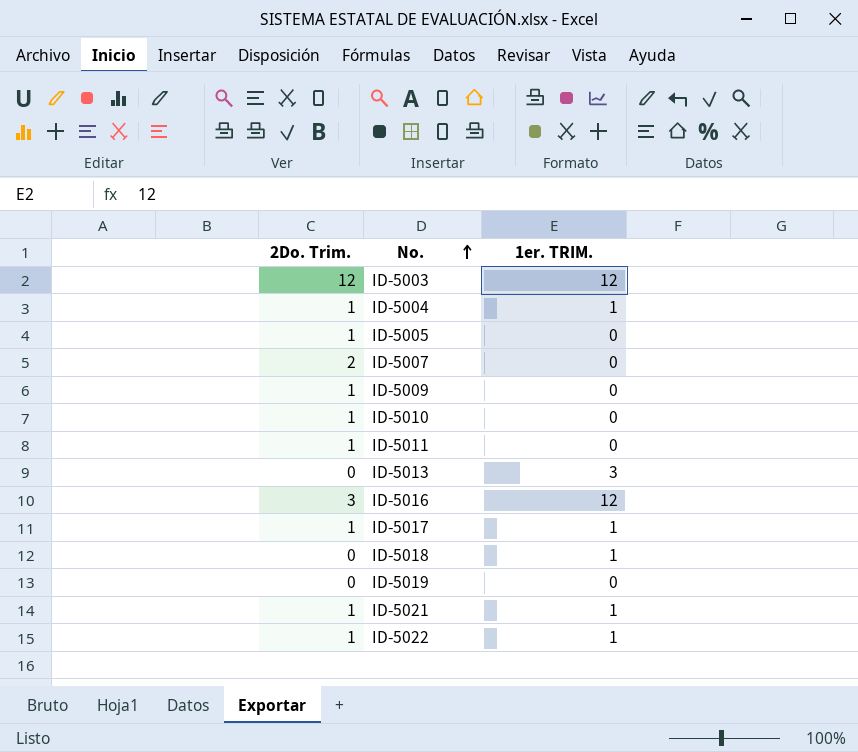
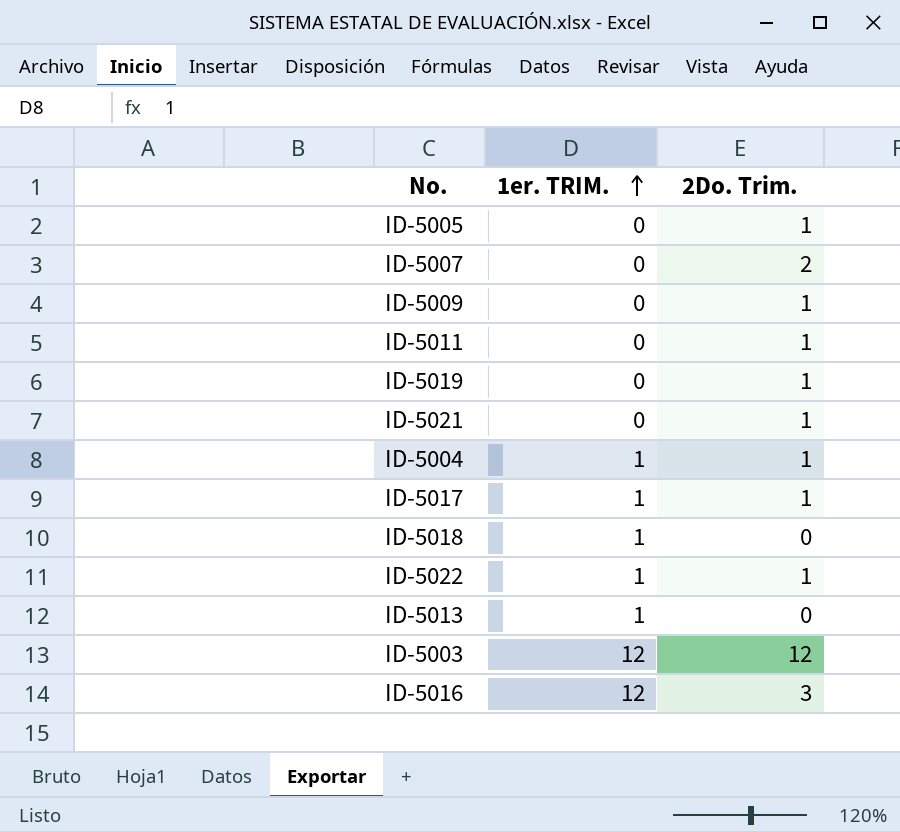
row order: No. ascending -> 1er. TRIM. ascending
column 2Do. Trim. | position: 1 -> 3
row ID-5010: 1 | 0 -> none
ID-5019 | 2Do. Trim.: 0 -> 1
ID-5021 | 1er. TRIM.: 1 -> 0
ID-5013 | 1er. TRIM.: 3 -> 1

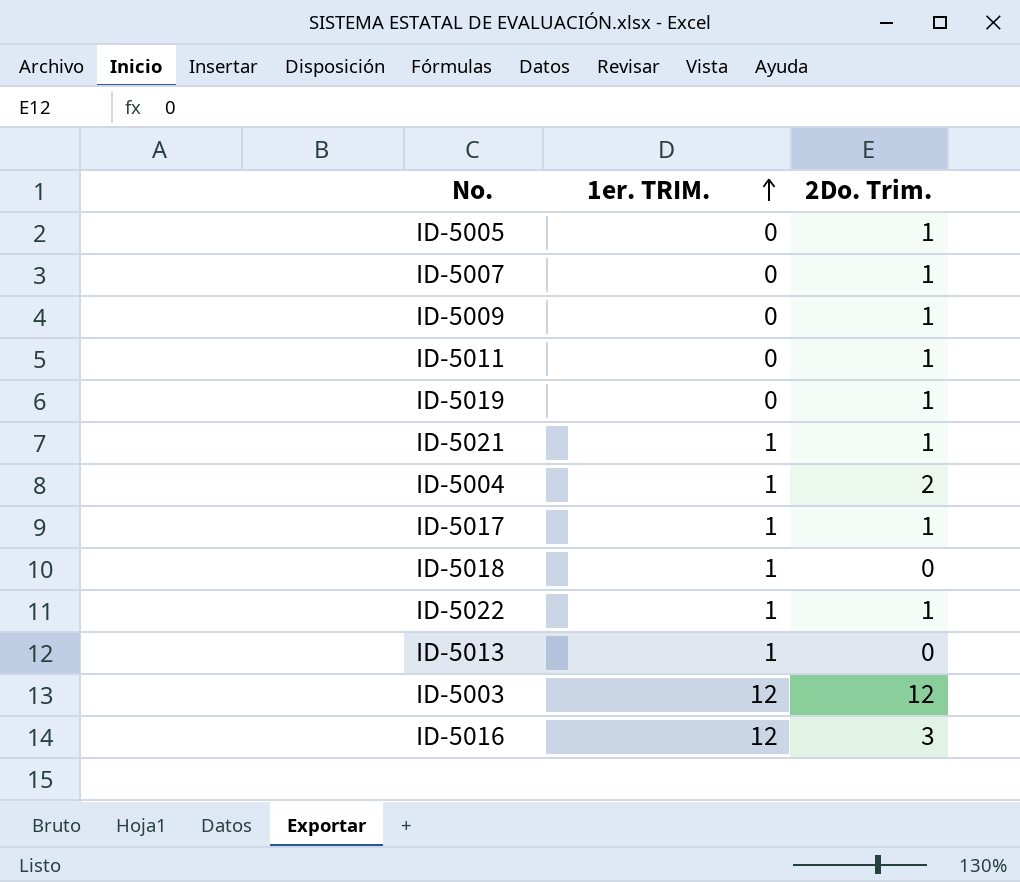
ID-5007 | 2Do. Trim.: 2 -> 1
ID-5021 | 1er. TRIM.: 0 -> 1
ID-5004 | 2Do. Trim.: 1 -> 2

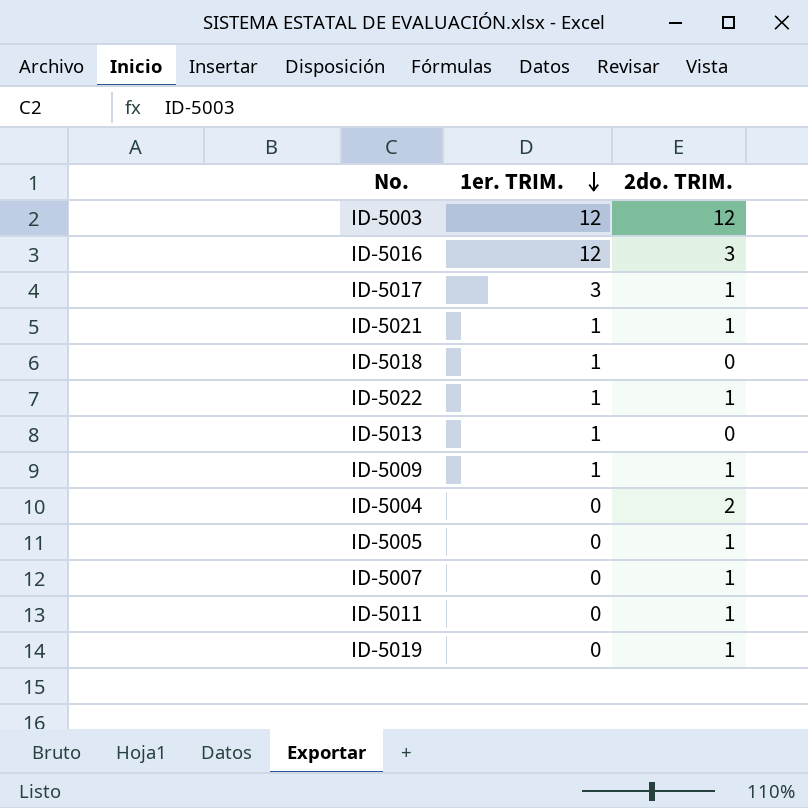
row order: 1er. TRIM. ascending -> 1er. TRIM. descending
column name: 2Do. Trim. -> 2do. TRIM.
ID-5017 | 1er. TRIM.: 1 -> 3
ID-5009 | 1er. TRIM.: 0 -> 1
ID-5004 | 1er. TRIM.: 1 -> 0

